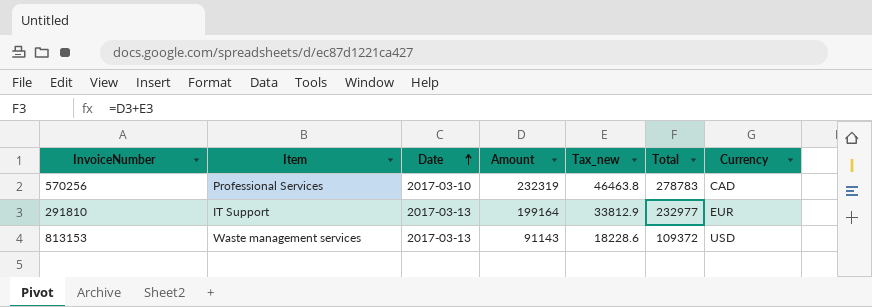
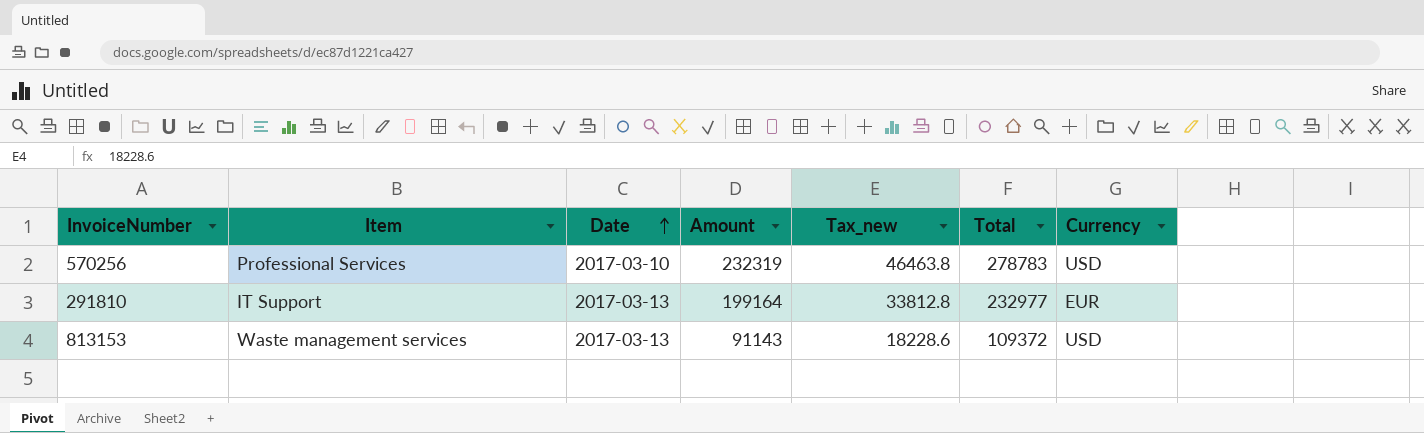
570256 | Currency: CAD -> USD
291810 | Tax_new: 33812.9 -> 33812.8

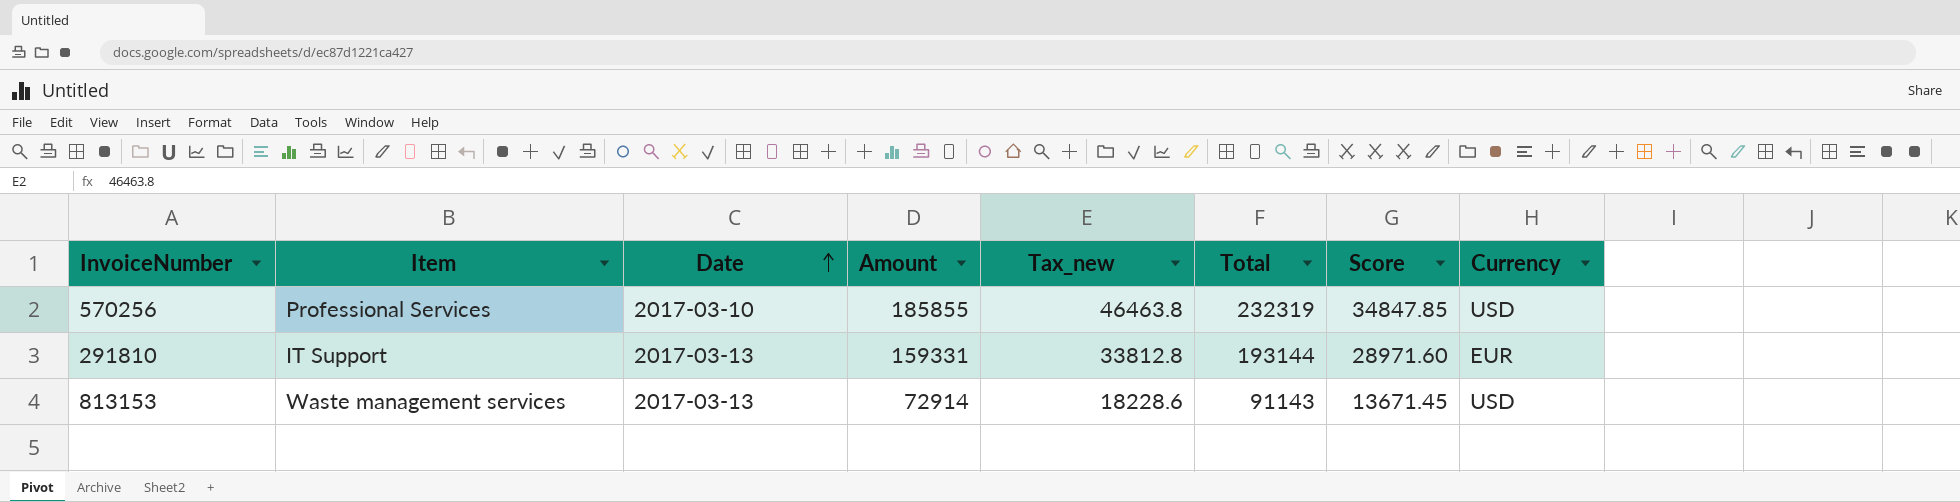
column Score | formula: none -> [Total] * 0.15
570256 | Amount: 232319 -> 185855
570256 | Total: 278783 -> 232319
291810 | Amount: 199164 -> 159331
291810 | Total: 232977 -> 193144
813153 | Amount: 91143 -> 72914
813153 | Total: 109372 -> 91143

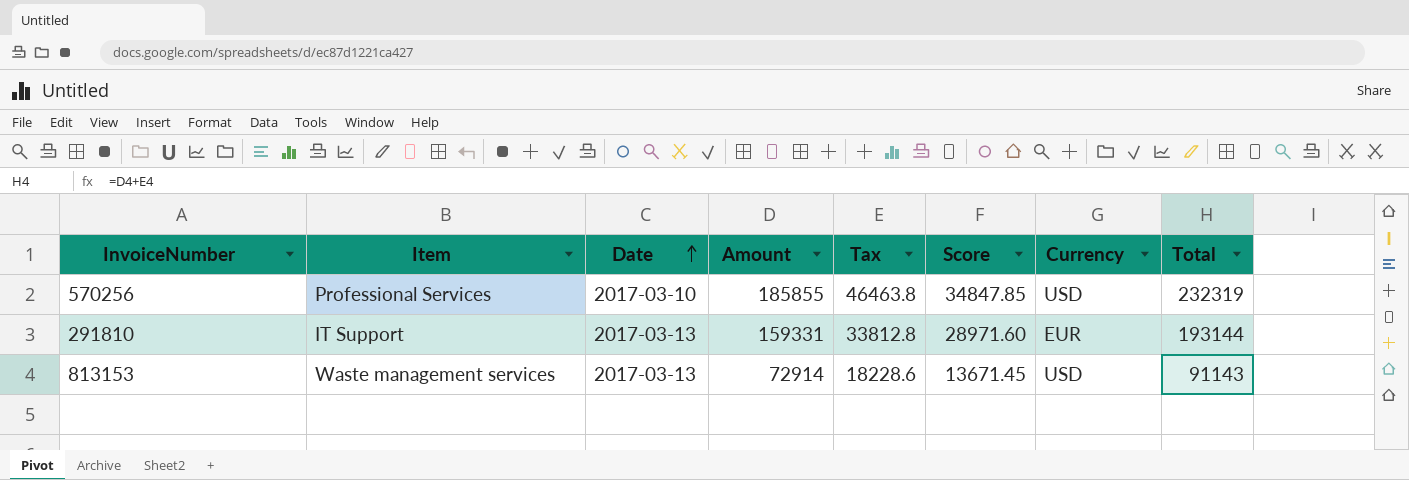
column name: Tax_new -> Tax
column Total | position: 6 -> 8

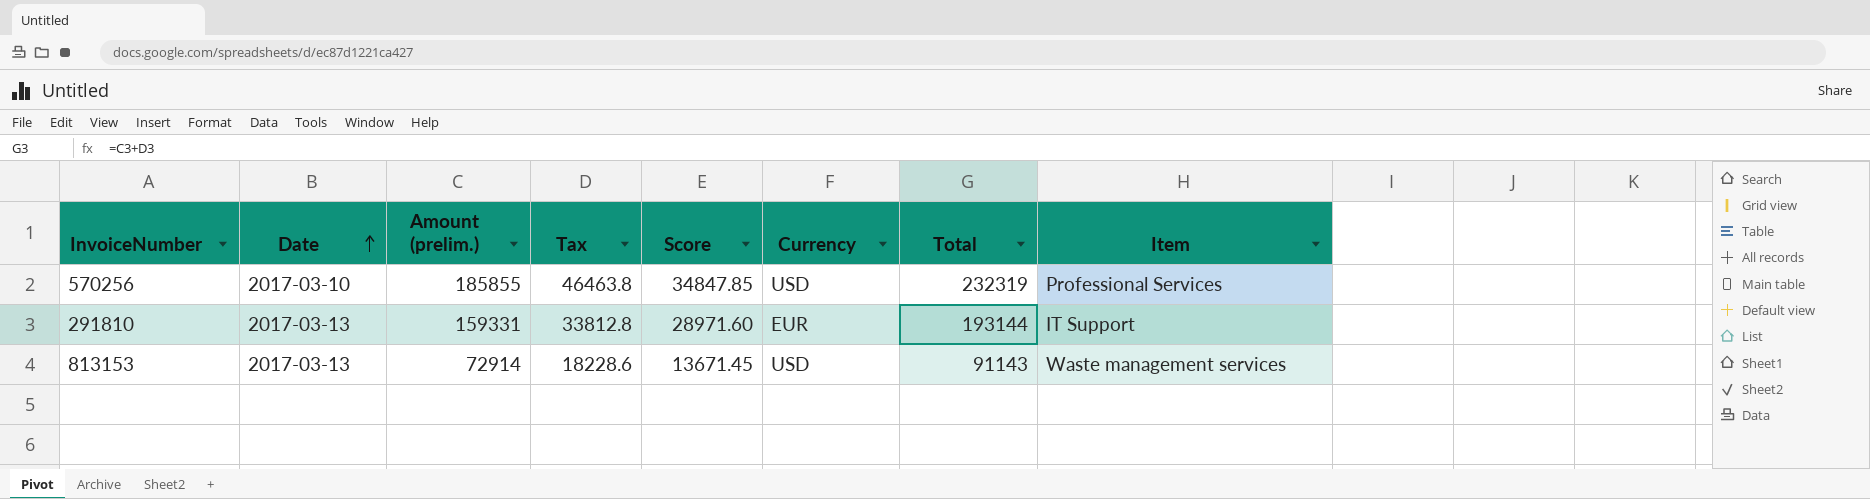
column name: Amount -> Amount (prelim.)
column Item | position: 2 -> 8

